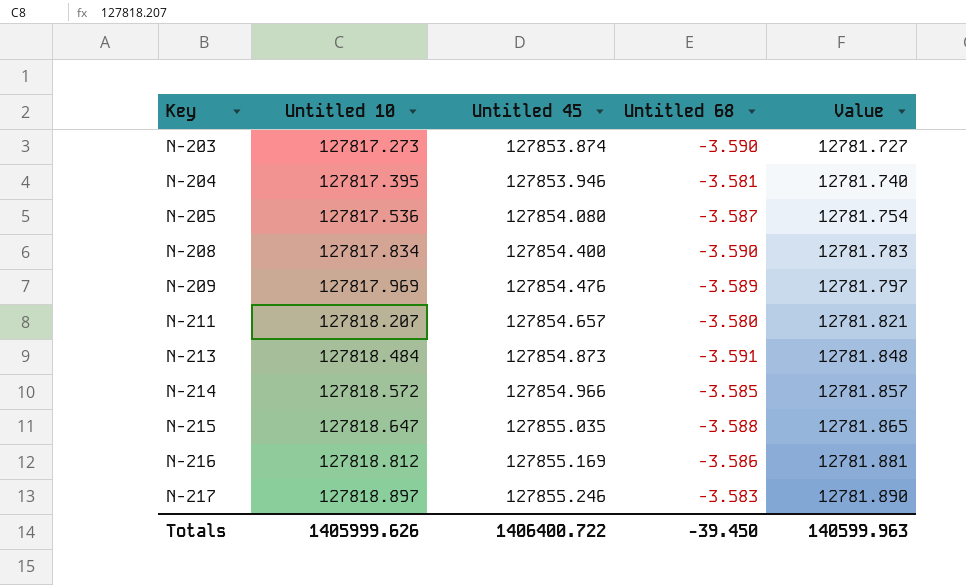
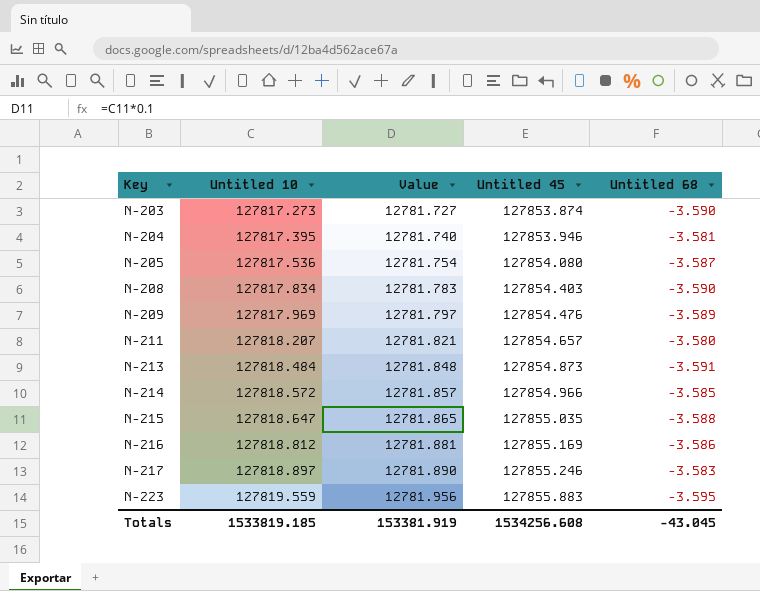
column Value | position: 5 -> 3
N-208 | Untitled 45: 127854.400 -> 127854.403
row N-223: none -> 127819.559 | 12781.956 | 127855.883 | -3.595
Totals | Untitled 10: 1405999.626 -> 1533819.185
Totals | Value: 140599.963 -> 153381.919
Totals | Untitled 45: 1406400.722 -> 1534256.608
Totals | Untitled 68: -39.450 -> -43.045

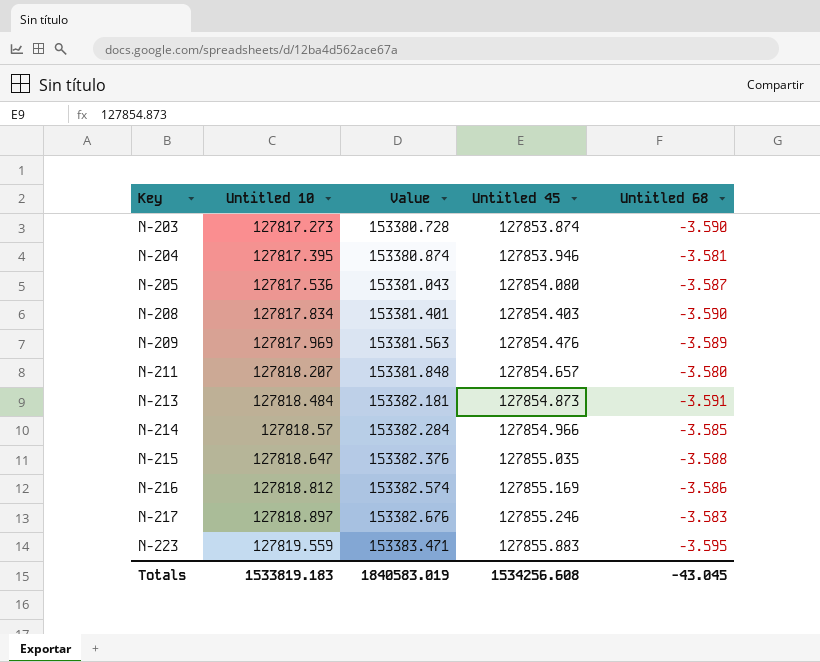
column Value | formula: [Untitled 10] * 0.1 -> [Untitled 10] * 1.2
N-214 | Untitled 10: 127818.572 -> 127818.57
Totals | Untitled 10: 1533819.185 -> 1533819.183
Totals | Value: 153381.919 -> 1840583.019

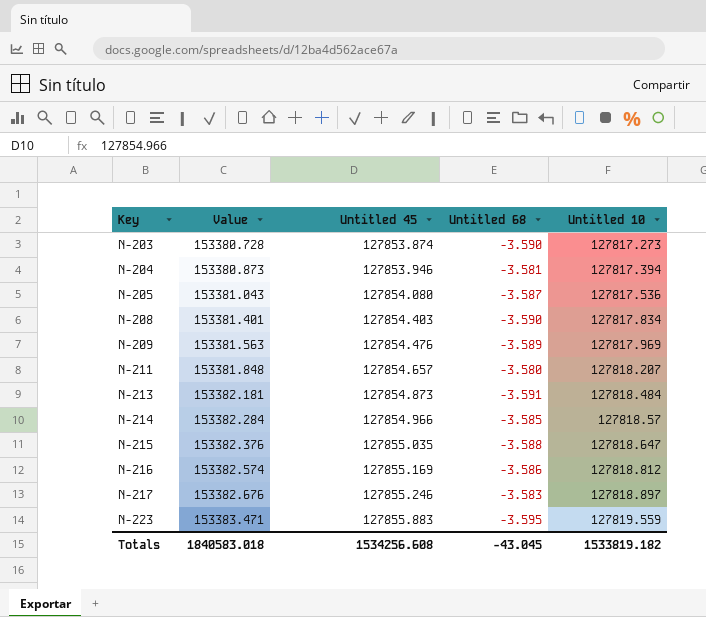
column Untitled 10 | position: 2 -> 5
N-204 | Value: 153380.874 -> 153380.873
N-204 | Untitled 10: 127817.395 -> 127817.394
Totals | Value: 1840583.019 -> 1840583.018
Totals | Untitled 10: 1533819.183 -> 1533819.182

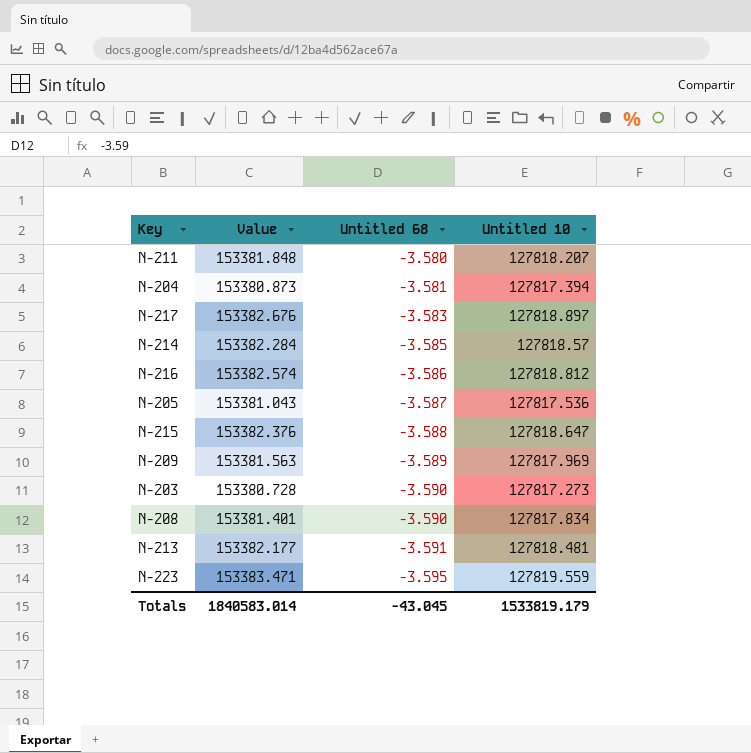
row order: Key ascending -> Untitled 68 descending
column Untitled 45 | position: 3 -> none
N-213 | Value: 153382.181 -> 153382.177
N-213 | Untitled 10: 127818.484 -> 127818.481
Totals | Value: 1840583.018 -> 1840583.014
Totals | Untitled 10: 1533819.182 -> 1533819.179

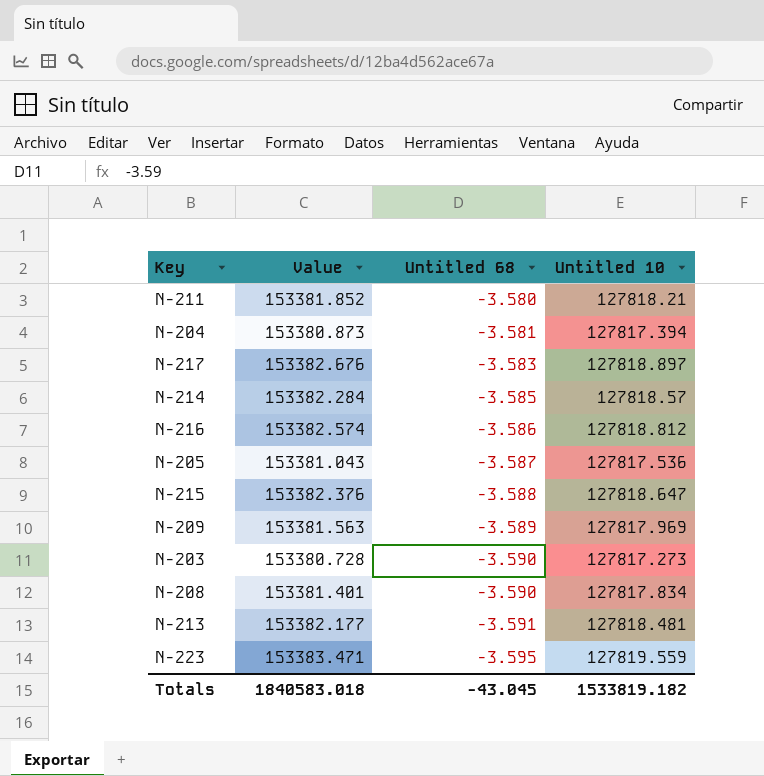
N-211 | Value: 153381.848 -> 153381.852
N-211 | Untitled 10: 127818.207 -> 127818.21
Totals | Value: 1840583.014 -> 1840583.018
Totals | Untitled 10: 1533819.179 -> 1533819.182

